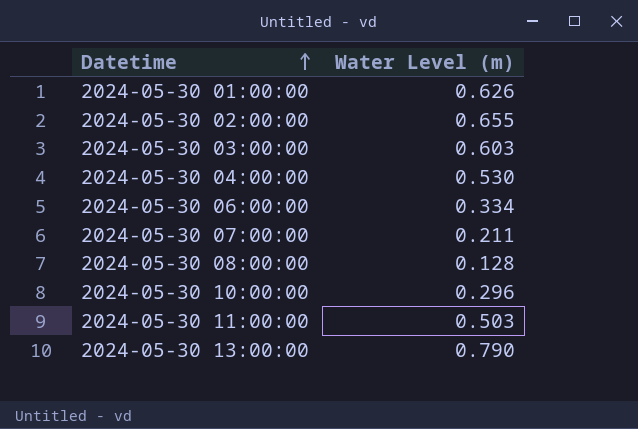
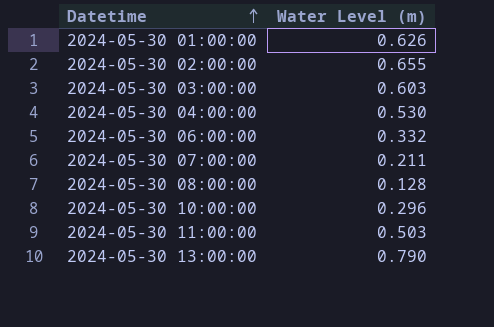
2024-05-30 06:00:00 | Water Level (m): 0.334 -> 0.332

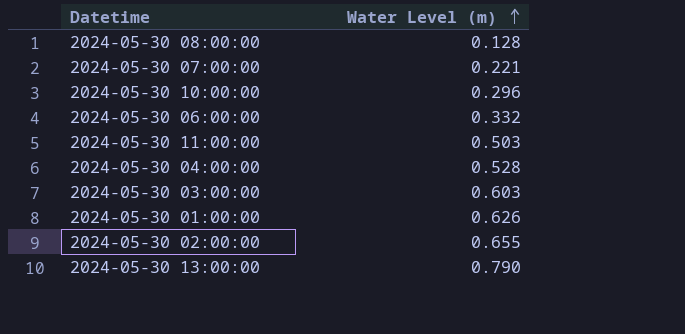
row order: Datetime ascending -> Water Level (m) ascending
2024-05-30 07:00:00 | Water Level (m): 0.211 -> 0.221
2024-05-30 04:00:00 | Water Level (m): 0.530 -> 0.528

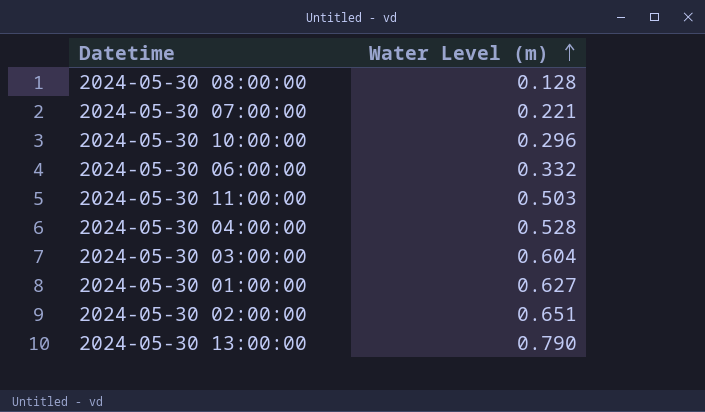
2024-05-30 03:00:00 | Water Level (m): 0.603 -> 0.604
2024-05-30 01:00:00 | Water Level (m): 0.626 -> 0.627
2024-05-30 02:00:00 | Water Level (m): 0.655 -> 0.651

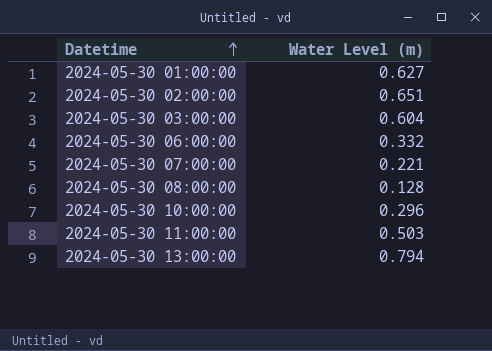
row order: Water Level (m) ascending -> Datetime ascending
row 2024-05-30 04:00:00: 0.528 -> none
2024-05-30 13:00:00 | Water Level (m): 0.790 -> 0.794

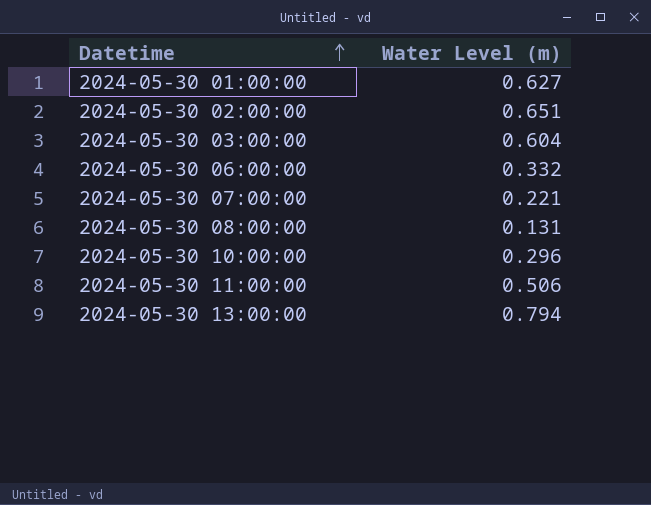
2024-05-30 08:00:00 | Water Level (m): 0.128 -> 0.131
2024-05-30 11:00:00 | Water Level (m): 0.503 -> 0.506

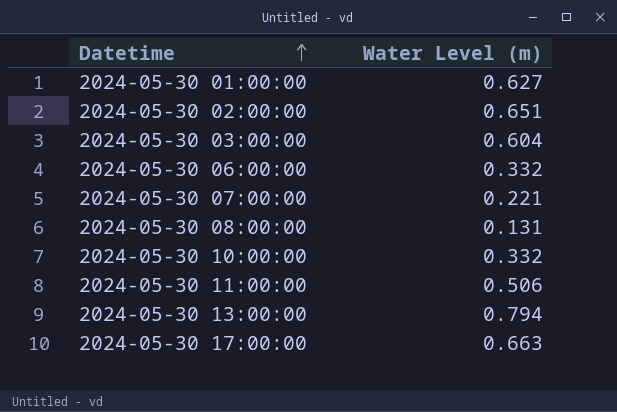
2024-05-30 10:00:00 | Water Level (m): 0.296 -> 0.332
row 2024-05-30 17:00:00: none -> 0.663

